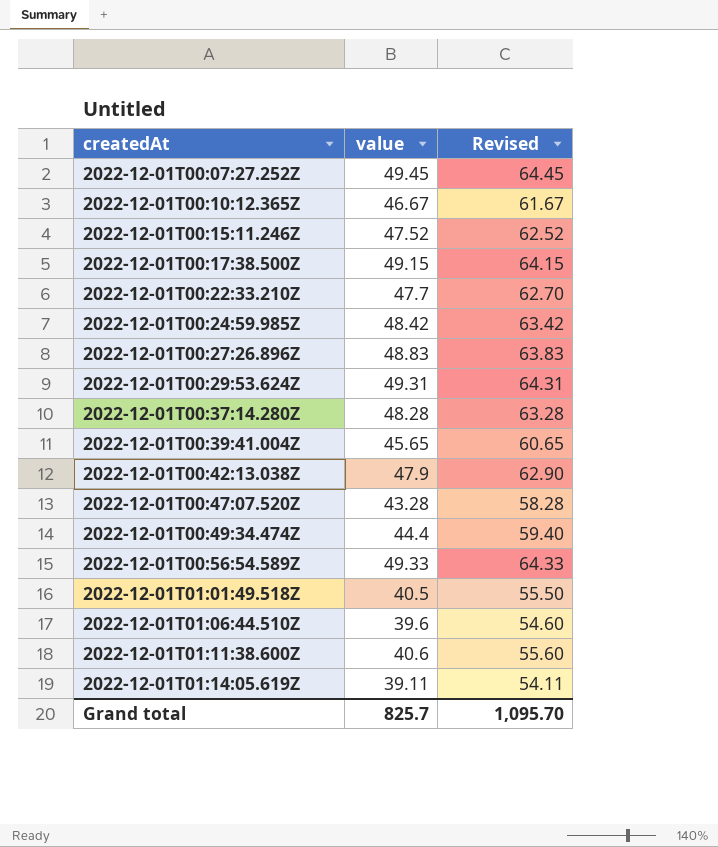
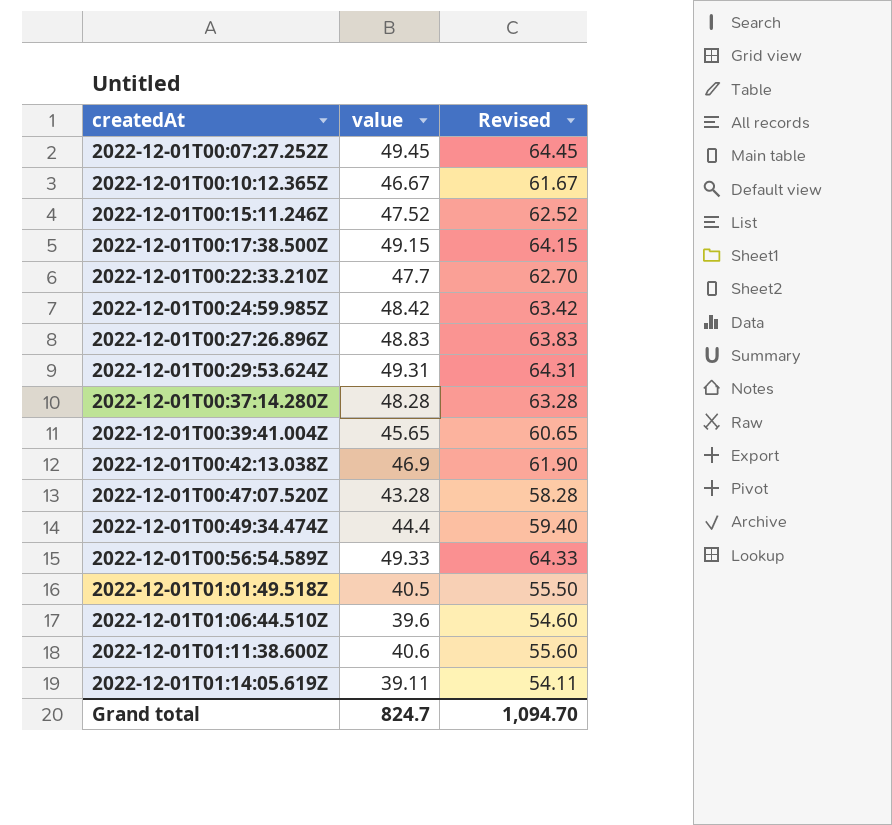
2022-12-01T00:42:13.038Z | value: 47.9 -> 46.9
2022-12-01T00:42:13.038Z | Revised: 62.90 -> 61.90
Grand total | value: 825.7 -> 824.7
Grand total | Revised: 1,095.70 -> 1,094.70

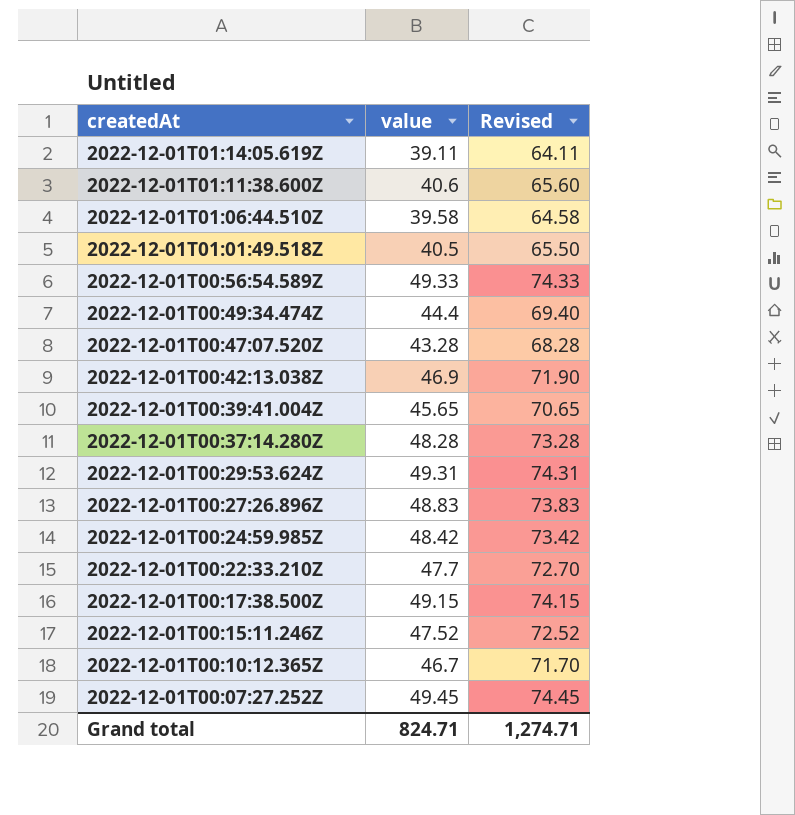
row order: createdAt ascending -> createdAt descending
column Revised | formula: [value] + 15 -> [value] + 25
2022-12-01T01:06:44.510Z | value: 39.6 -> 39.58
2022-12-01T00:10:12.365Z | value: 46.67 -> 46.7
Grand total | value: 824.7 -> 824.71
Grand total | Revised: 1,094.70 -> 1,274.71

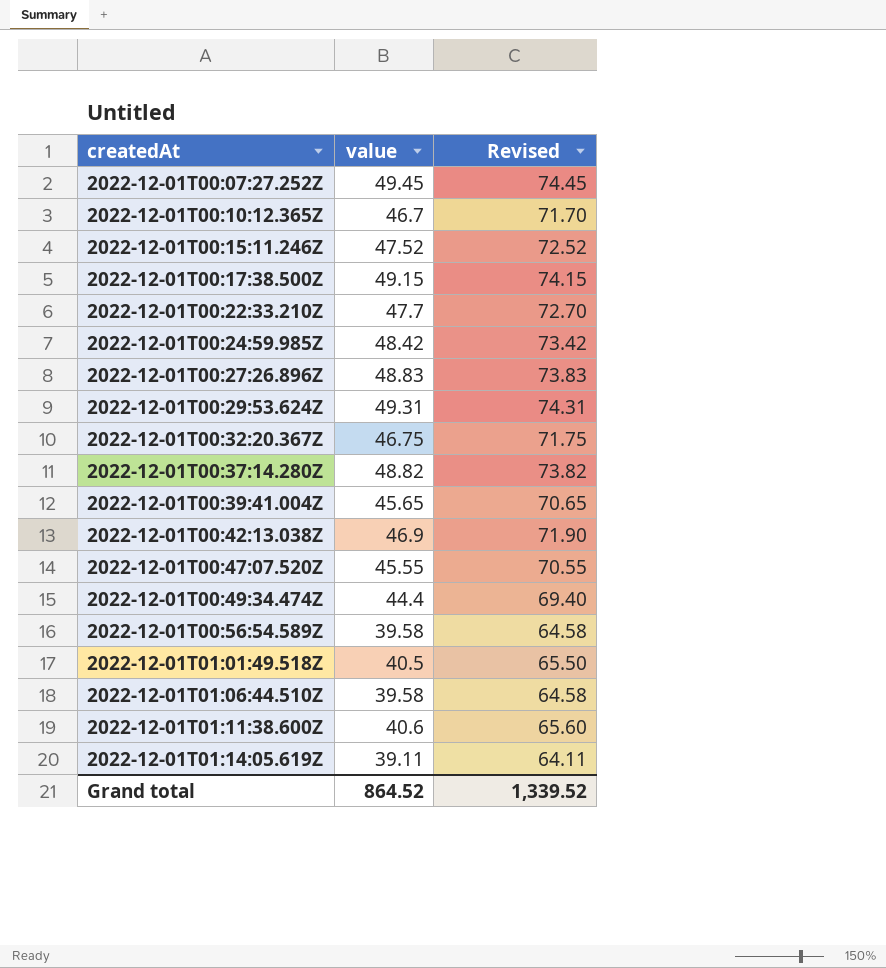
row order: createdAt descending -> createdAt ascending
row 2022-12-01T00:32:20.367Z: none -> 46.75 | 71.75
2022-12-01T00:37:14.280Z | value: 48.28 -> 48.82
2022-12-01T00:37:14.280Z | Revised: 73.28 -> 73.82
2022-12-01T00:47:07.520Z | value: 43.28 -> 45.55
2022-12-01T00:47:07.520Z | Revised: 68.28 -> 70.55
2022-12-01T00:56:54.589Z | value: 49.33 -> 39.58
2022-12-01T00:56:54.589Z | Revised: 74.33 -> 64.58
Grand total | value: 824.71 -> 864.52
Grand total | Revised: 1,274.71 -> 1,339.52

